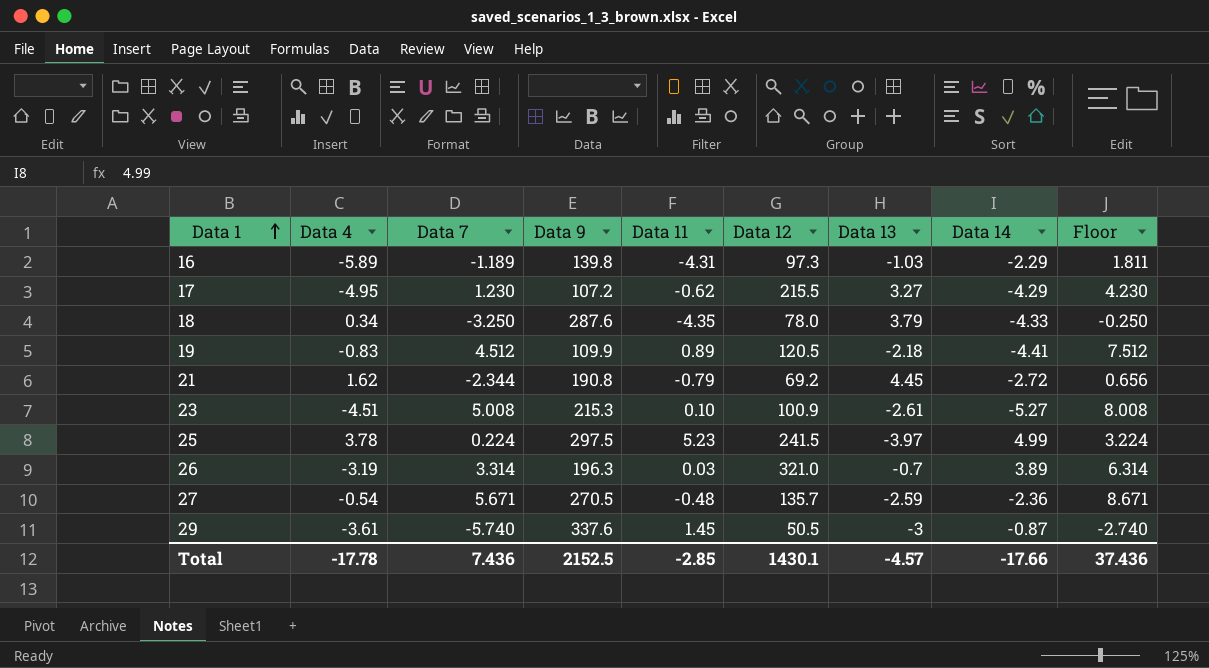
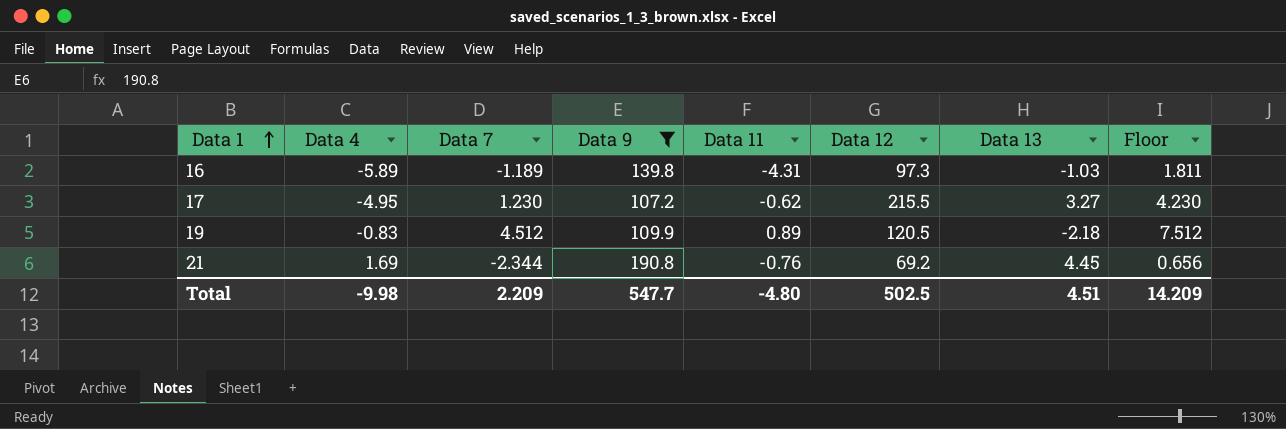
filter: none -> Data 9 <= 190.8
column Data 14 | position: 8 -> none
21 | Data 4: 1.62 -> 1.69
21 | Data 11: -0.79 -> -0.76
Total | Data 4: -17.78 -> -9.98
Total | Data 7: 7.436 -> 2.209
Total | Data 9: 2152.5 -> 547.7
Total | Data 11: -2.85 -> -4.80
Total | Data 12: 1430.1 -> 502.5
Total | Data 13: -4.57 -> 4.51
Total | Floor: 37.436 -> 14.209

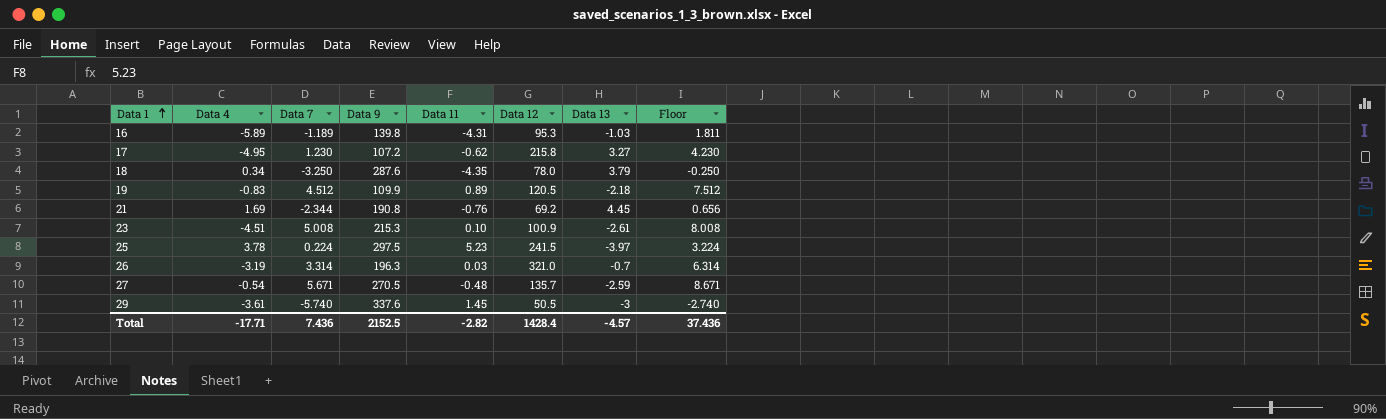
filter: Data 9 <= 190.8 -> none
16 | Data 12: 97.3 -> 95.3
17 | Data 12: 215.5 -> 215.8
Total | Data 4: -9.98 -> -17.71
Total | Data 7: 2.209 -> 7.436
Total | Data 9: 547.7 -> 2152.5
Total | Data 11: -4.80 -> -2.82
Total | Data 12: 502.5 -> 1428.4
Total | Data 13: 4.51 -> -4.57
Total | Floor: 14.209 -> 37.436

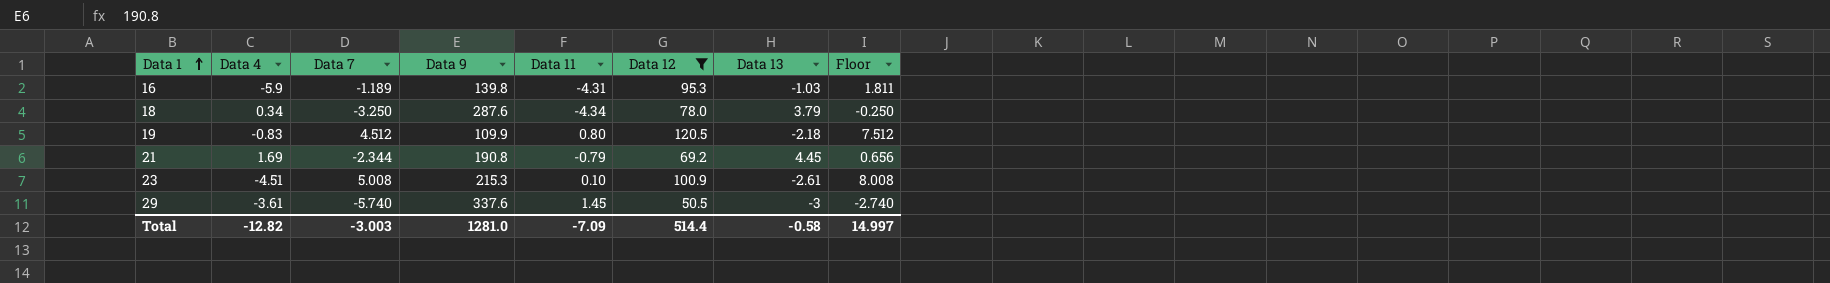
filter: none -> Data 12 <= 120.5
16 | Data 4: -5.89 -> -5.9
18 | Data 11: -4.35 -> -4.34
19 | Data 11: 0.89 -> 0.80
21 | Data 11: -0.76 -> -0.79
Total | Data 4: -17.71 -> -12.82
Total | Data 7: 7.436 -> -3.003
Total | Data 9: 2152.5 -> 1281.0
Total | Data 11: -2.82 -> -7.09
Total | Data 12: 1428.4 -> 514.4
Total | Data 13: -4.57 -> -0.58
Total | Floor: 37.436 -> 14.997

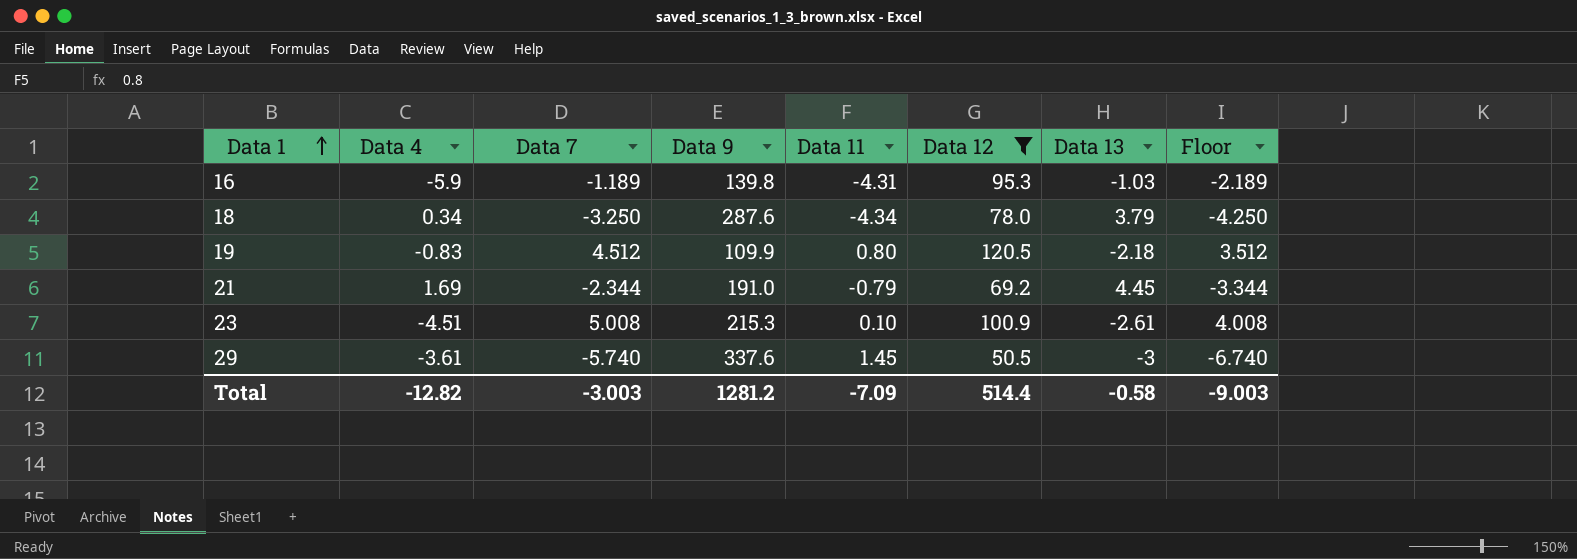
column Floor | formula: [Data 7] + 3 -> [Data 7] - 1
21 | Data 9: 190.8 -> 191.0
Total | Data 9: 1281.0 -> 1281.2
Total | Floor: 14.997 -> -9.003

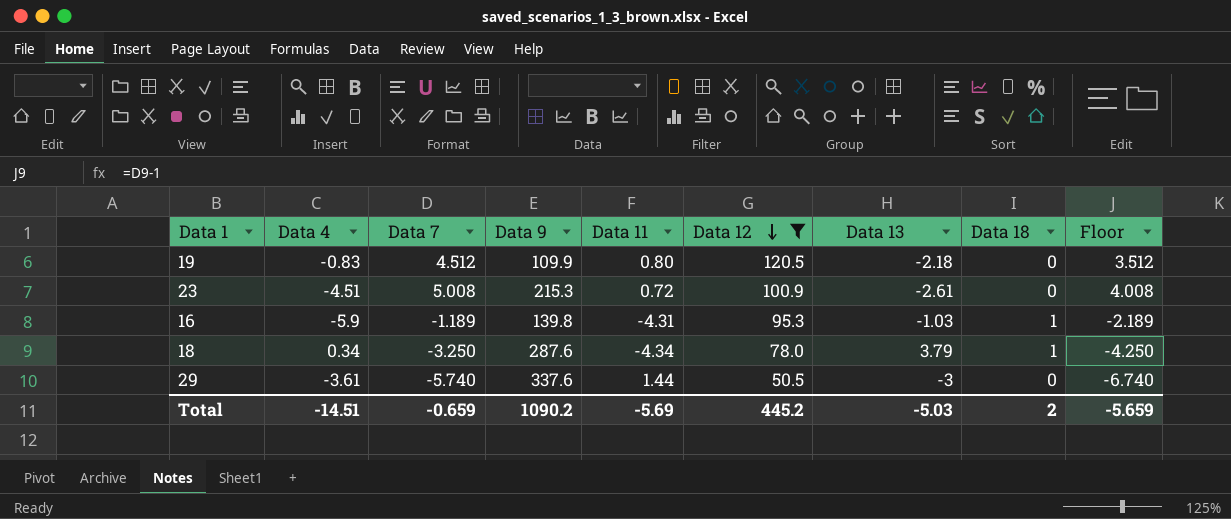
row order: Data 1 ascending -> Data 12 descending
column Data 18 | position: none -> 8
row 21: 1.69 | -2.344 | 191.0 | -0.79 | 69.2 | 4.45 | -3.344 -> none
23 | Data 11: 0.10 -> 0.72
29 | Data 11: 1.45 -> 1.44
Total | Data 4: -12.82 -> -14.51
Total | Data 7: -3.003 -> -0.659
Total | Data 9: 1281.2 -> 1090.2
Total | Data 11: -7.09 -> -5.69
Total | Data 12: 514.4 -> 445.2
Total | Data 13: -0.58 -> -5.03
Total | Floor: -9.003 -> -5.659

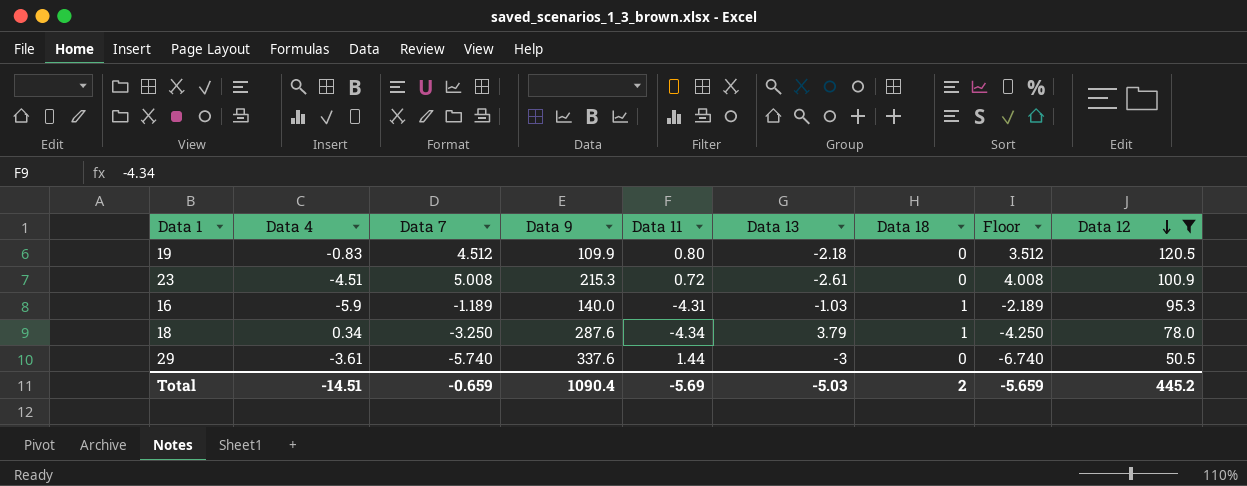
column Data 12 | position: 6 -> 9
16 | Data 9: 139.8 -> 140.0
Total | Data 9: 1090.2 -> 1090.4

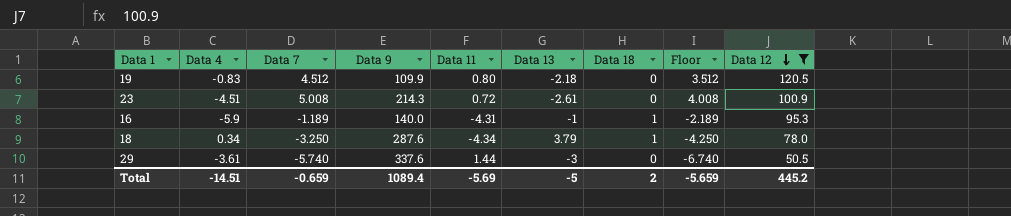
23 | Data 9: 215.3 -> 214.3
16 | Data 13: -1.03 -> -1
Total | Data 9: 1090.4 -> 1089.4
Total | Data 13: -5.03 -> -5

